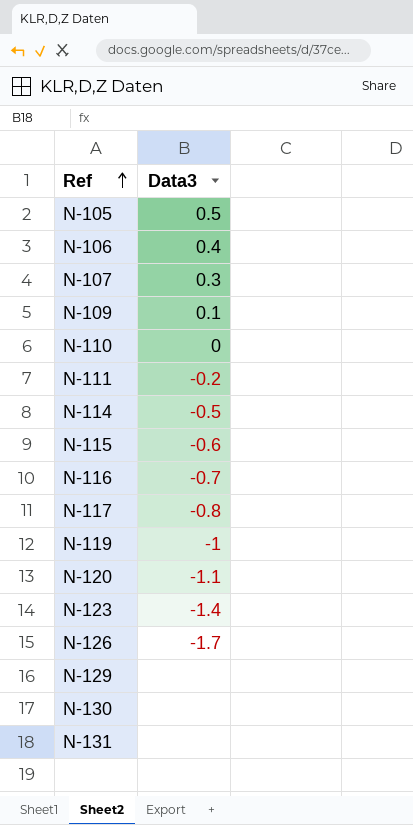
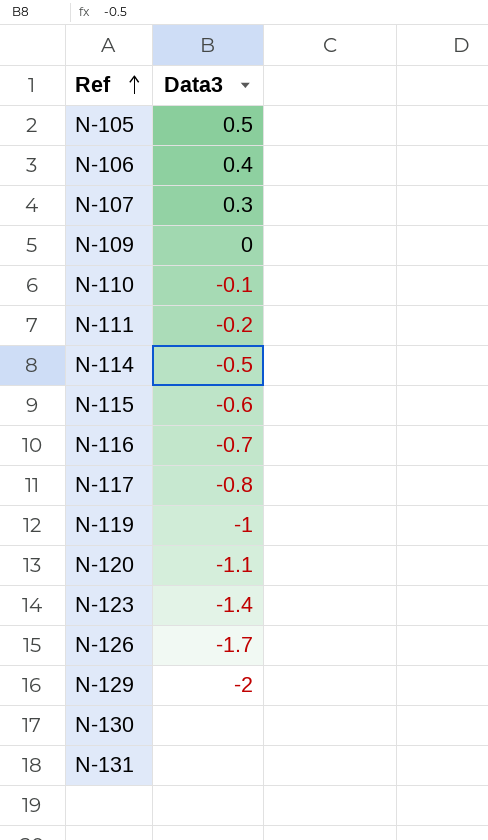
N-109 | Data3: 0.1 -> 0
N-110 | Data3: 0 -> -0.1
N-129 | Data3: none -> -2

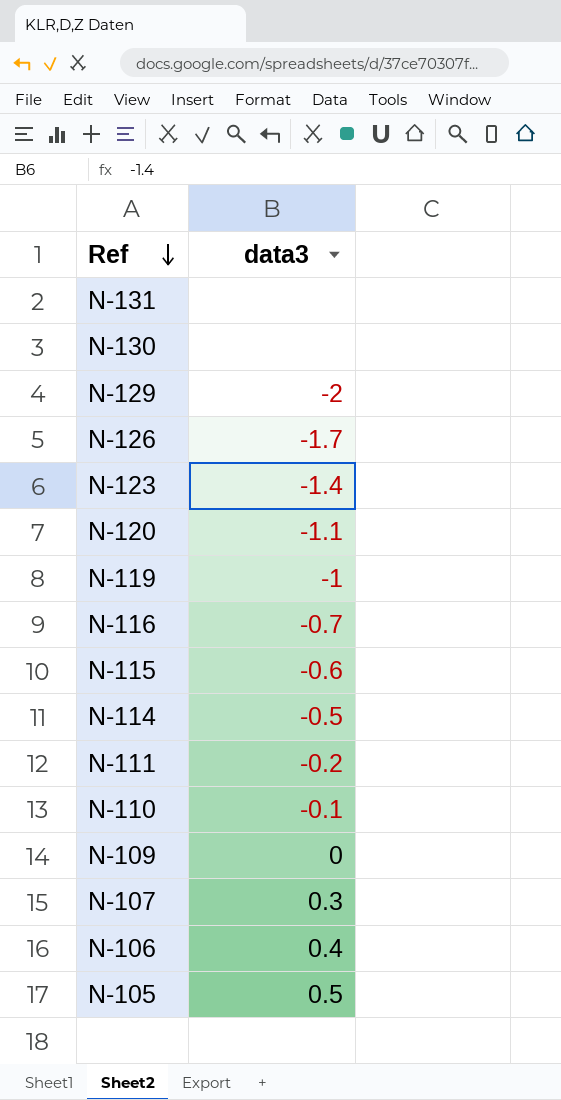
row order: Ref ascending -> Ref descending
column name: Data3 -> data3
row N-117: -0.8 -> none

